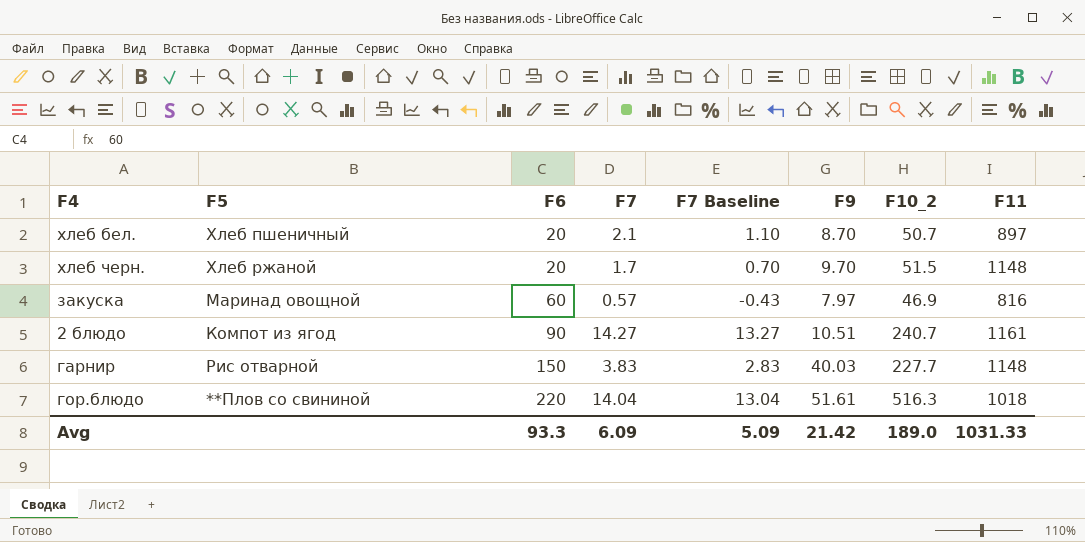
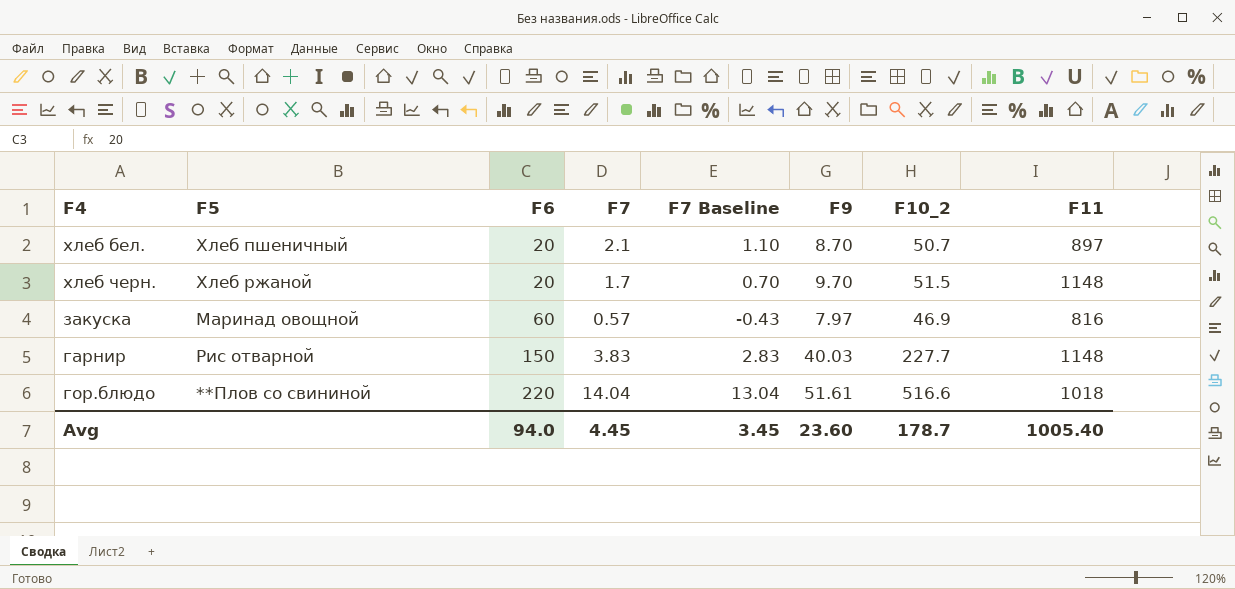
row 2 блюдо: Компот из ягод | 90 | 14.27 | 13.27 | 10.51 | 240.7 | 1161 -> none
гор.блюдо | F10_2: 516.3 -> 516.6
Avg | F6: 93.3 -> 94.0
Avg | F7: 6.09 -> 4.45
Avg | F7 Baseline: 5.09 -> 3.45
Avg | F9: 21.42 -> 23.60
Avg | F10_2: 189.0 -> 178.7
Avg | F11: 1031.33 -> 1005.40

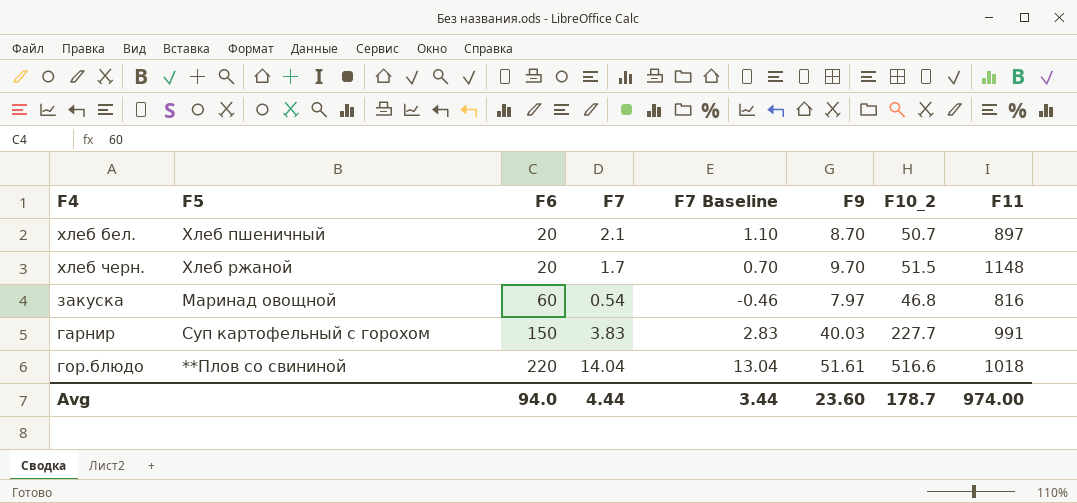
закуска | F7: 0.57 -> 0.54
закуска | F7 Baseline: -0.43 -> -0.46
закуска | F10_2: 46.9 -> 46.8
гарнир | F5: Рис отварной -> Суп картофельный с горохом
гарнир | F11: 1148 -> 991
Avg | F7: 4.45 -> 4.44
Avg | F7 Baseline: 3.45 -> 3.44
Avg | F11: 1005.40 -> 974.00

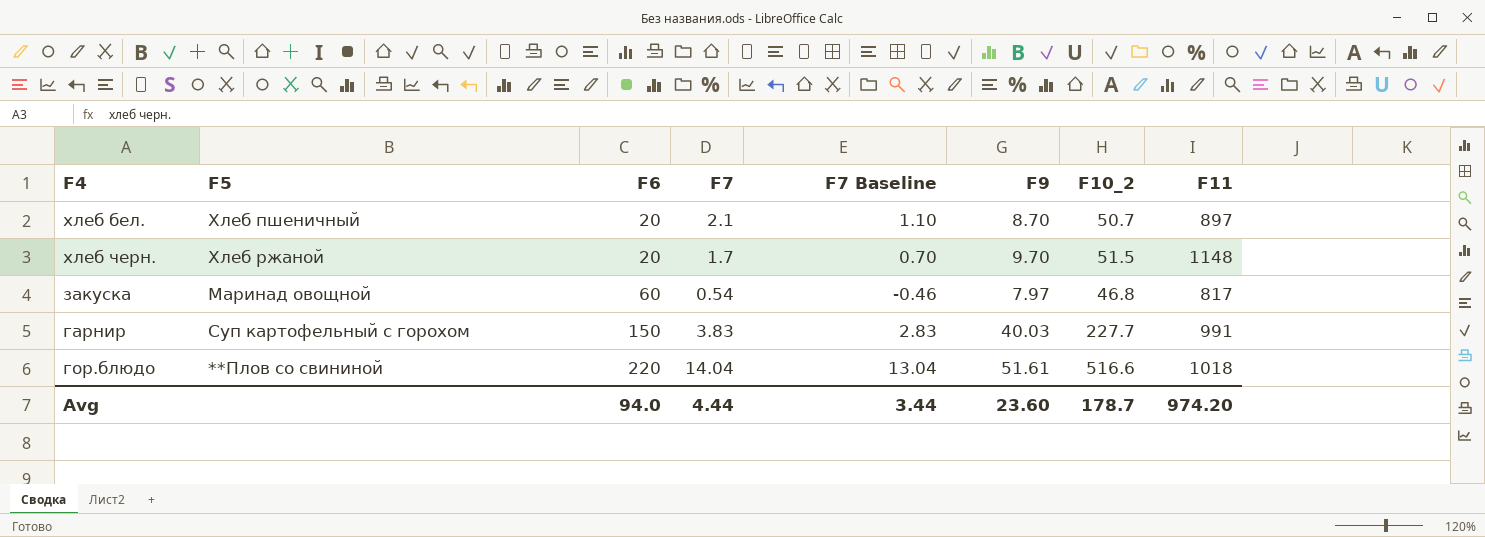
закуска | F11: 816 -> 817
Avg | F11: 974.00 -> 974.20

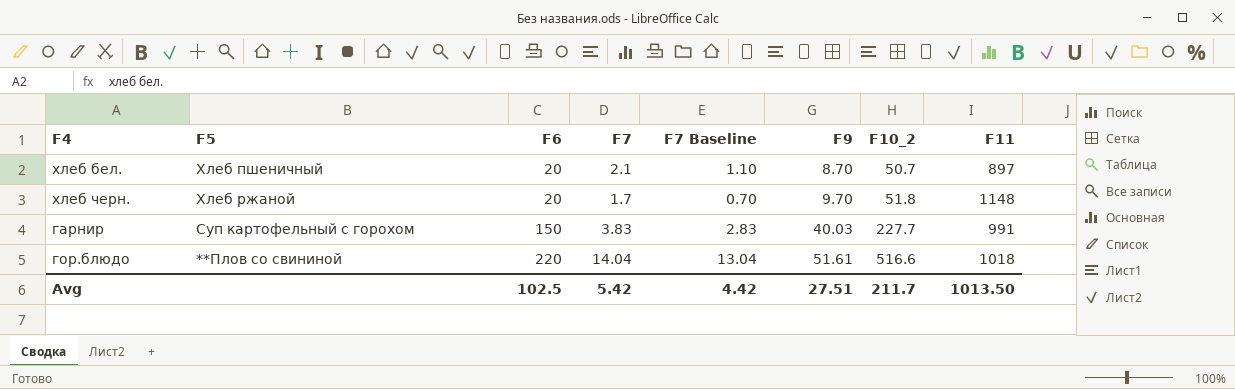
row закуска: Маринад овощной | 60 | 0.54 | -0.46 | 7.97 | 46.8 | 817 -> none
хлеб черн. | F10_2: 51.5 -> 51.8
Avg | F6: 94.0 -> 102.5
Avg | F7: 4.44 -> 5.42
Avg | F7 Baseline: 3.44 -> 4.42
Avg | F9: 23.60 -> 27.51
Avg | F10_2: 178.7 -> 211.7
Avg | F11: 974.20 -> 1013.50

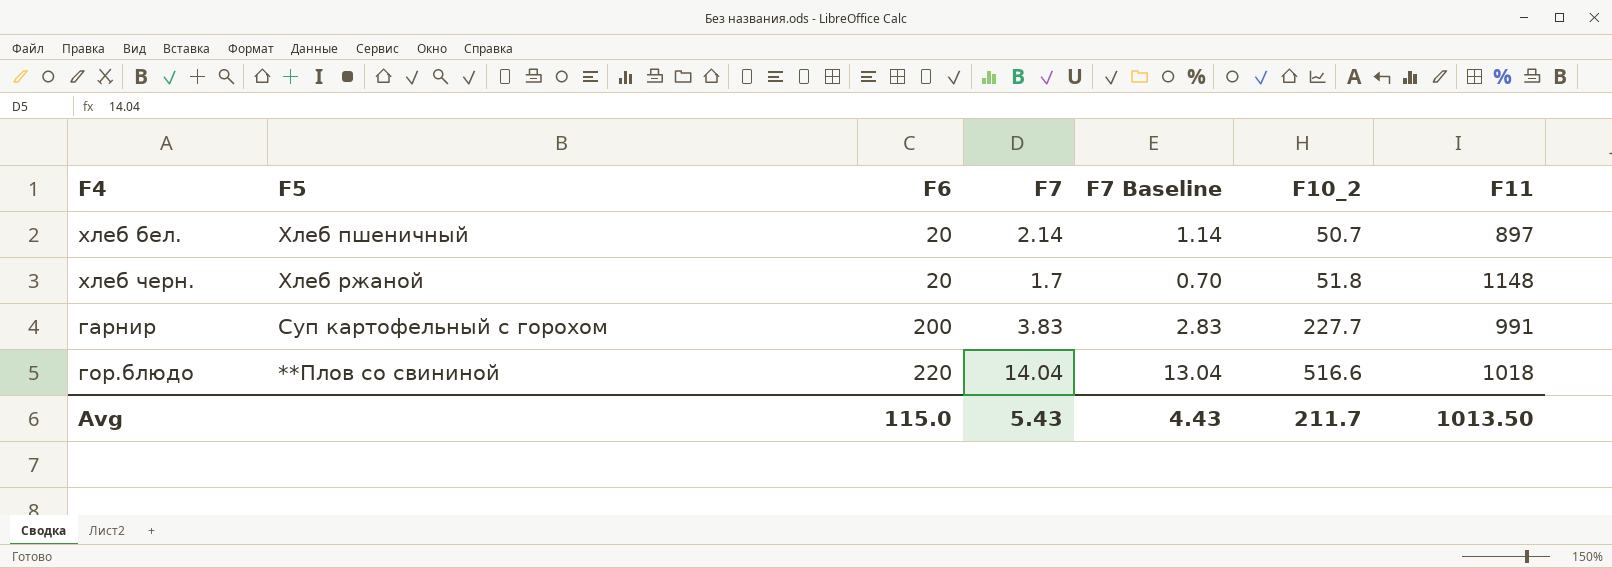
column F9 | position: 6 -> none
хлеб бел. | F7: 2.1 -> 2.14
хлеб бел. | F7 Baseline: 1.10 -> 1.14
гарнир | F6: 150 -> 200
Avg | F6: 102.5 -> 115.0
Avg | F7: 5.42 -> 5.43
Avg | F7 Baseline: 4.42 -> 4.43

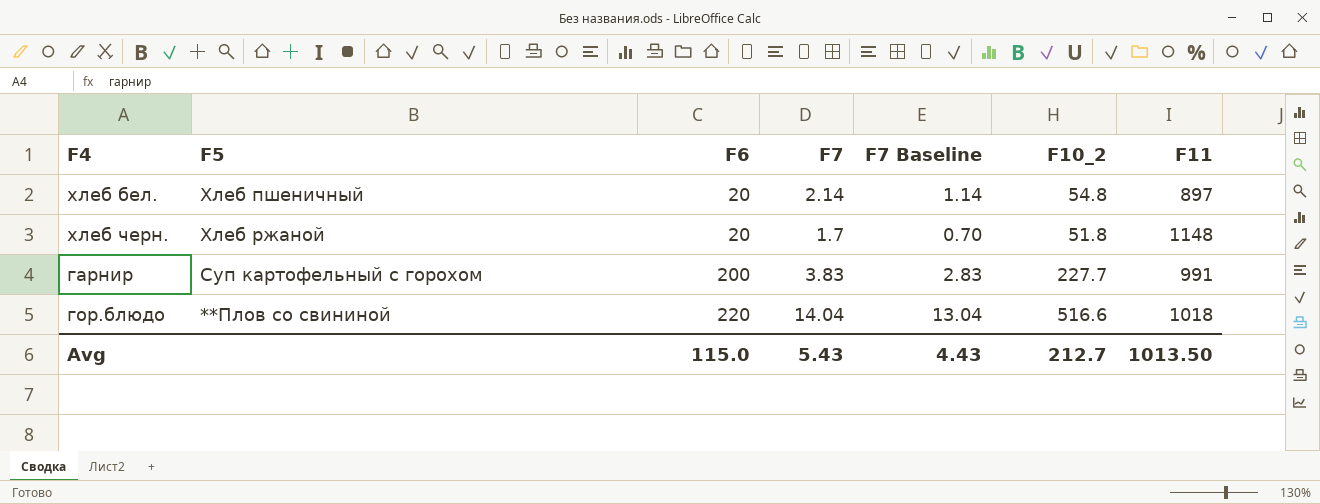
хлеб бел. | F10_2: 50.7 -> 54.8
Avg | F10_2: 211.7 -> 212.7

